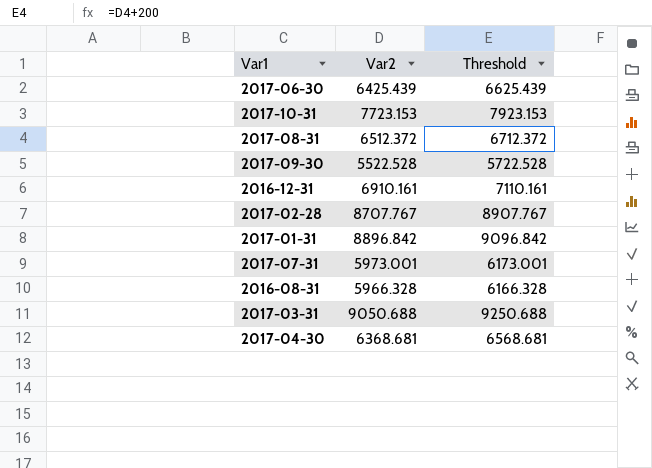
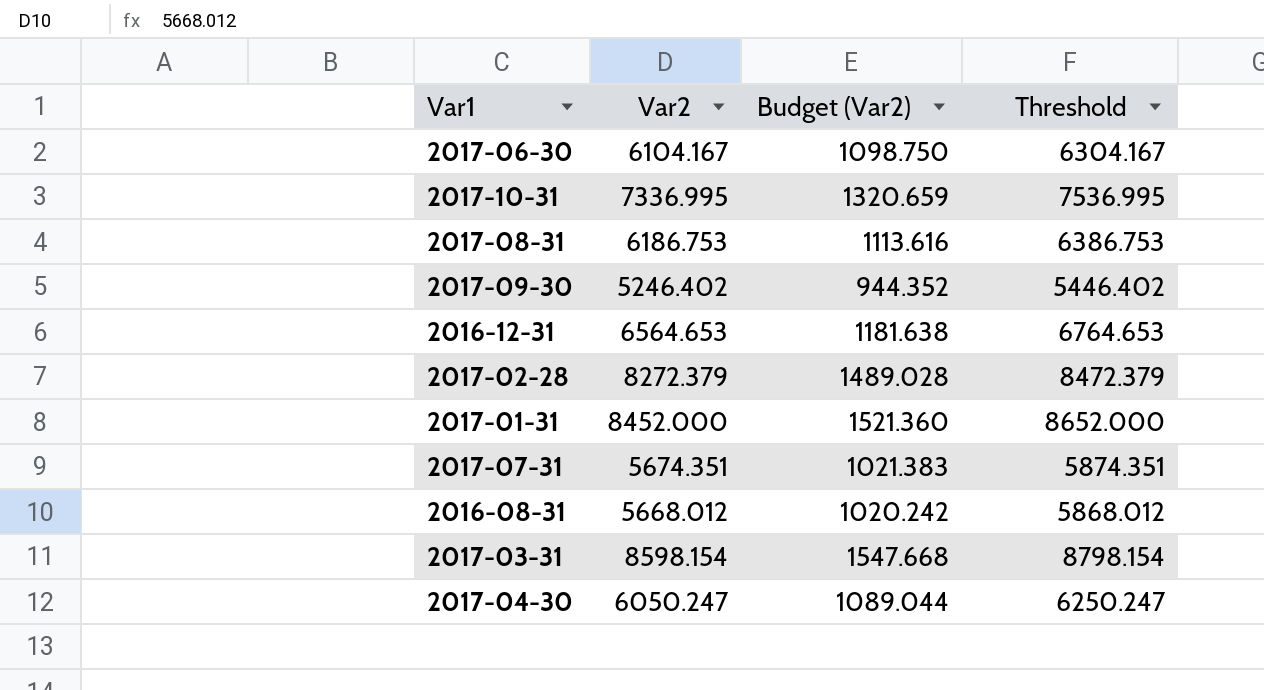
column Budget (Var2) | formula: none -> [Var2] * 0.18
2017-06-30 | Var2: 6425.439 -> 6104.167
2017-06-30 | Threshold: 6625.439 -> 6304.167
2017-10-31 | Var2: 7723.153 -> 7336.995
2017-10-31 | Threshold: 7923.153 -> 7536.995
2017-08-31 | Var2: 6512.372 -> 6186.753
2017-08-31 | Threshold: 6712.372 -> 6386.753
2017-09-30 | Var2: 5522.528 -> 5246.402
2017-09-30 | Threshold: 5722.528 -> 5446.402
2016-12-31 | Var2: 6910.161 -> 6564.653
2016-12-31 | Threshold: 7110.161 -> 6764.653
2017-02-28 | Var2: 8707.767 -> 8272.379
2017-02-28 | Threshold: 8907.767 -> 8472.379
2017-01-31 | Var2: 8896.842 -> 8452.000
2017-01-31 | Threshold: 9096.842 -> 8652.000
2017-07-31 | Var2: 5973.001 -> 5674.351
2017-07-31 | Threshold: 6173.001 -> 5874.351
2016-08-31 | Var2: 5966.328 -> 5668.012
2016-08-31 | Threshold: 6166.328 -> 5868.012
2017-03-31 | Var2: 9050.688 -> 8598.154
2017-03-31 | Threshold: 9250.688 -> 8798.154
2017-04-30 | Var2: 6368.681 -> 6050.247
2017-04-30 | Threshold: 6568.681 -> 6250.247

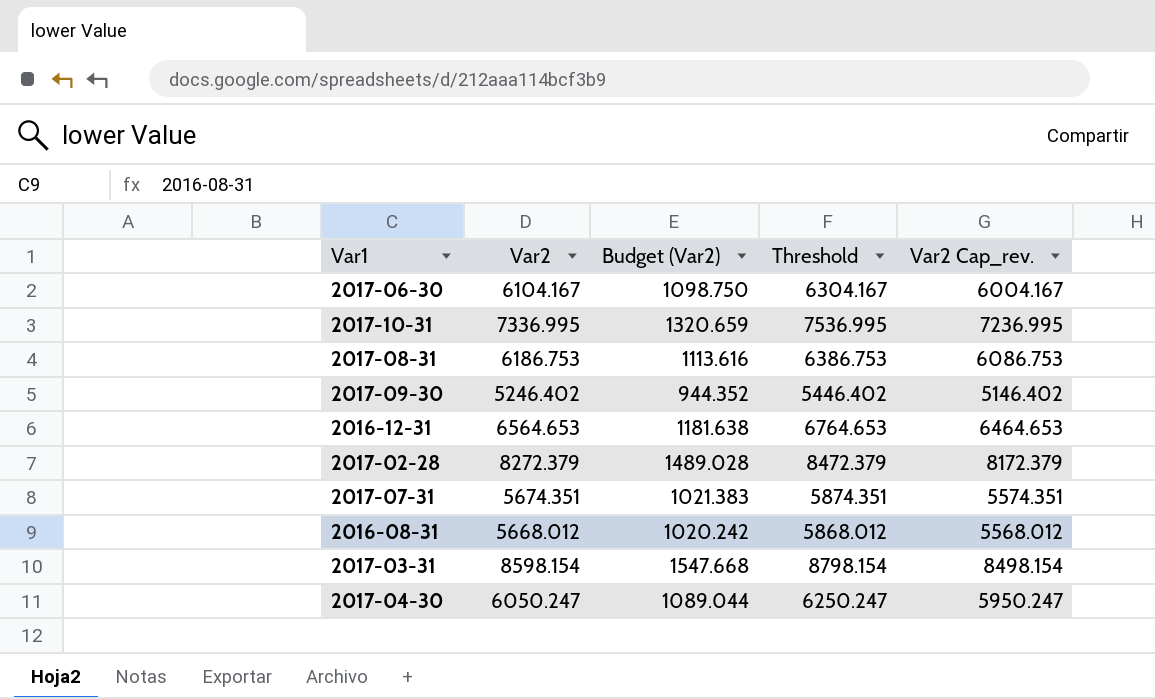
column Var2 Cap_rev. | formula: none -> [Var2] - 100
row 2017-01-31: 8452.000 | 1521.360 | 8652.000 -> none

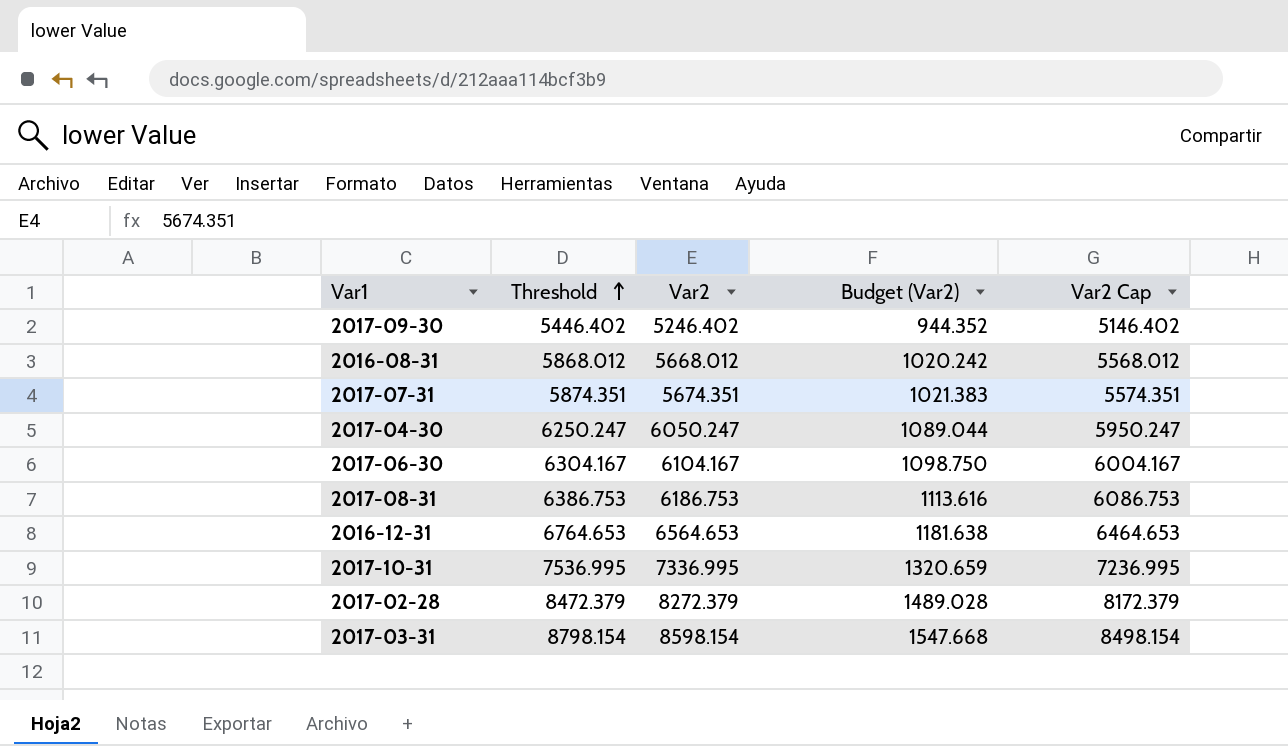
row order: none -> Threshold ascending
column Threshold | position: 4 -> 2
column name: Var2 Cap_rev. -> Var2 Cap

